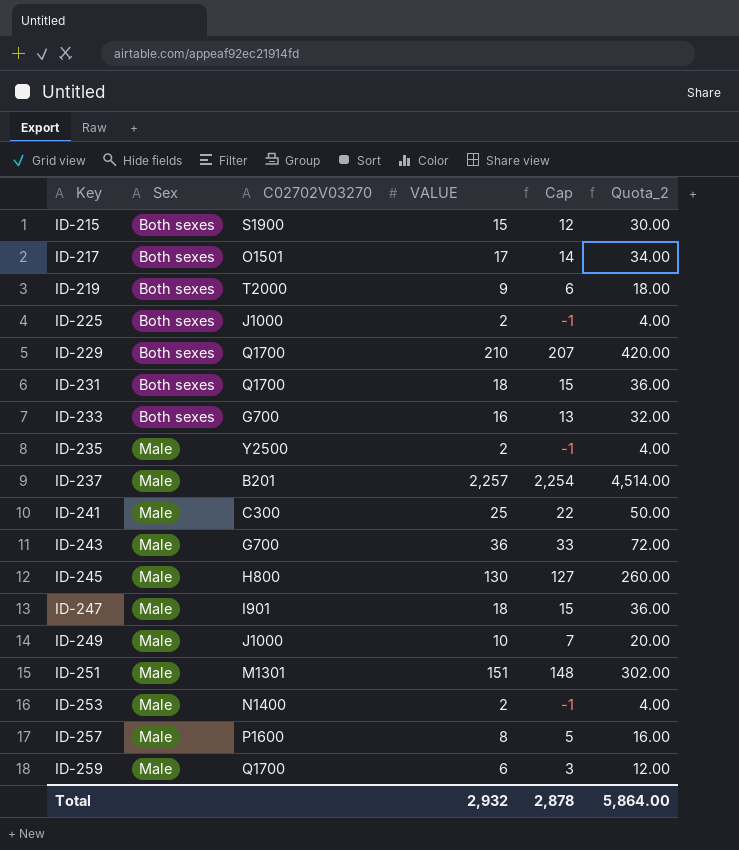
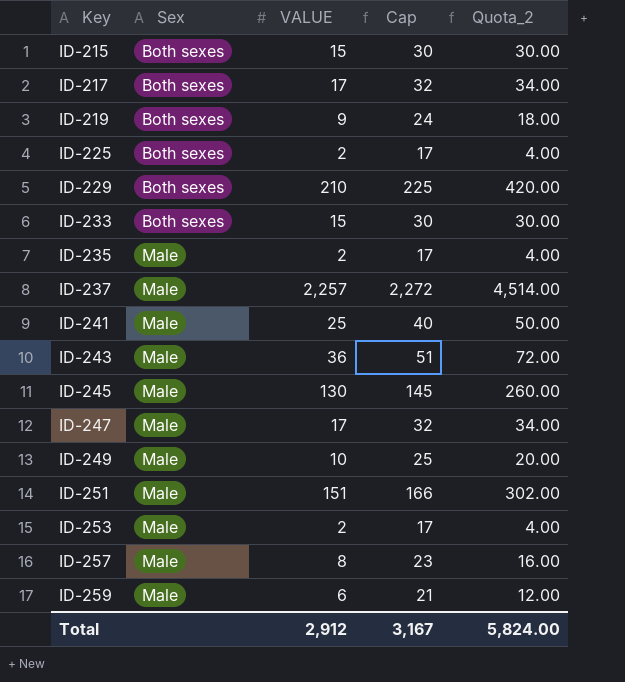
column C02702V03270 | position: 3 -> none
column Cap | formula: [VALUE] - 3 -> [VALUE] + 15
row ID-231: Both sexes | Q1700 | 18 | 15 | 36.00 -> none
ID-233 | VALUE: 16 -> 15
ID-233 | Quota_2: 32.00 -> 30.00
ID-247 | VALUE: 18 -> 17
ID-247 | Quota_2: 36.00 -> 34.00
Total | VALUE: 2,932 -> 2,912
Total | Cap: 2,878 -> 3,167
Total | Quota_2: 5,864.00 -> 5,824.00

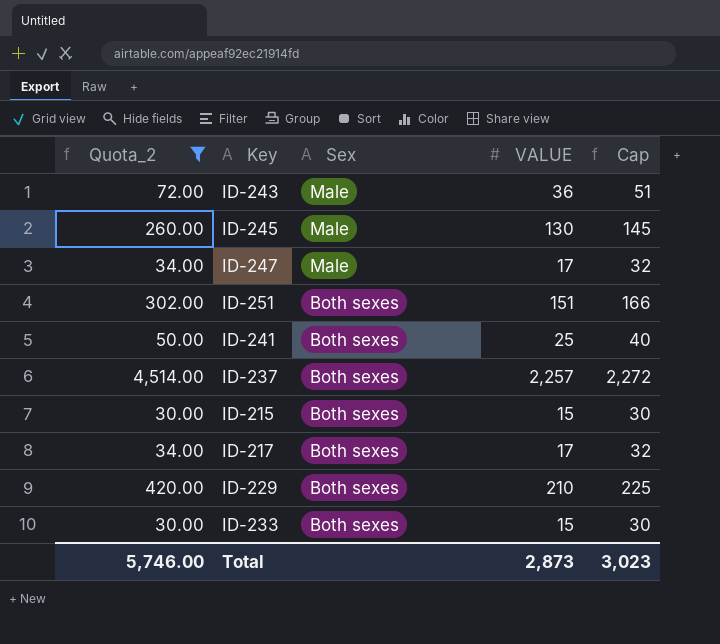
filter: none -> Quota_2 >= 30.00
row order: Key ascending -> Sex descending
column Quota_2 | position: 5 -> 1
ID-251 | Sex: Male -> Both sexes
ID-241 | Sex: Male -> Both sexes
ID-237 | Sex: Male -> Both sexes
Total | Quota_2: 5,824.00 -> 5,746.00
Total | VALUE: 2,912 -> 2,873
Total | Cap: 3,167 -> 3,023

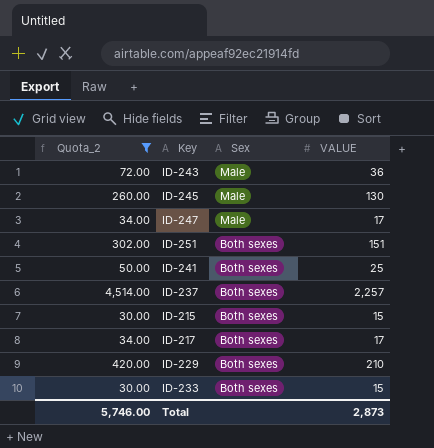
column Cap | formula: [VALUE] + 15 -> none

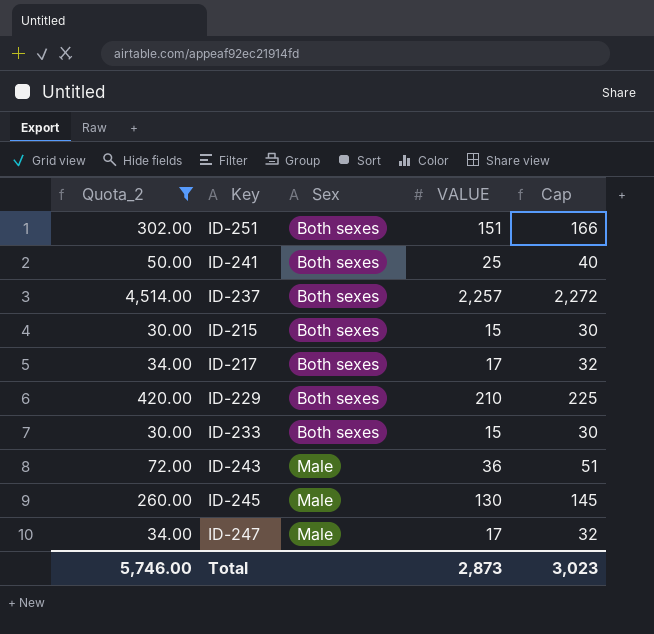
row order: Sex descending -> Sex ascending
column Cap | formula: none -> [VALUE] + 15

